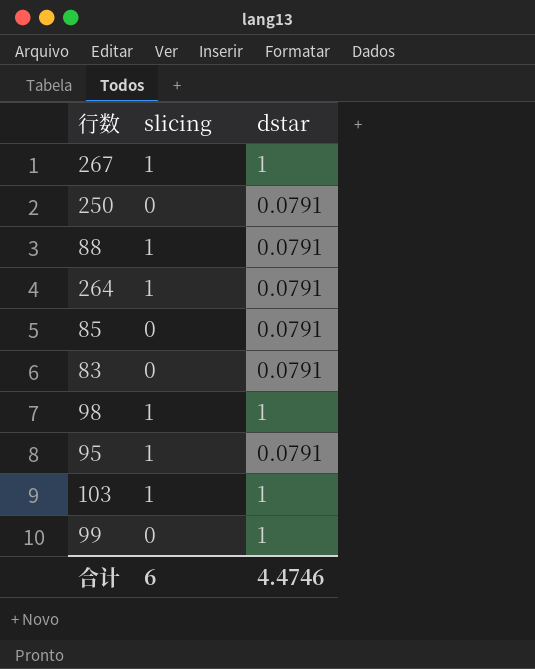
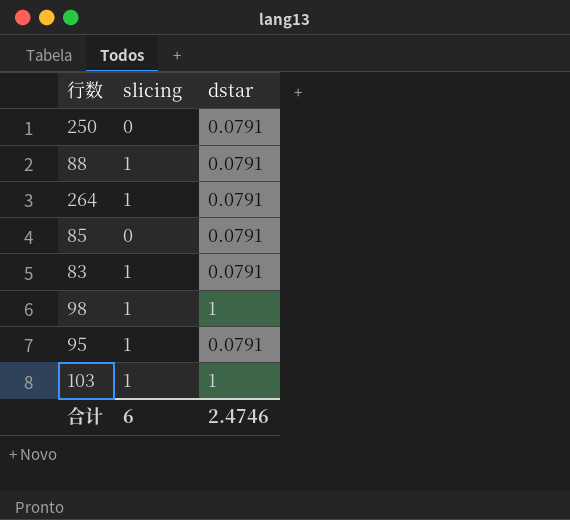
row 267: 1 | 1 -> none
row 99: 0 | 1 -> none
83 | slicing: 0 -> 1
合计 | dstar: 4.4746 -> 2.4746

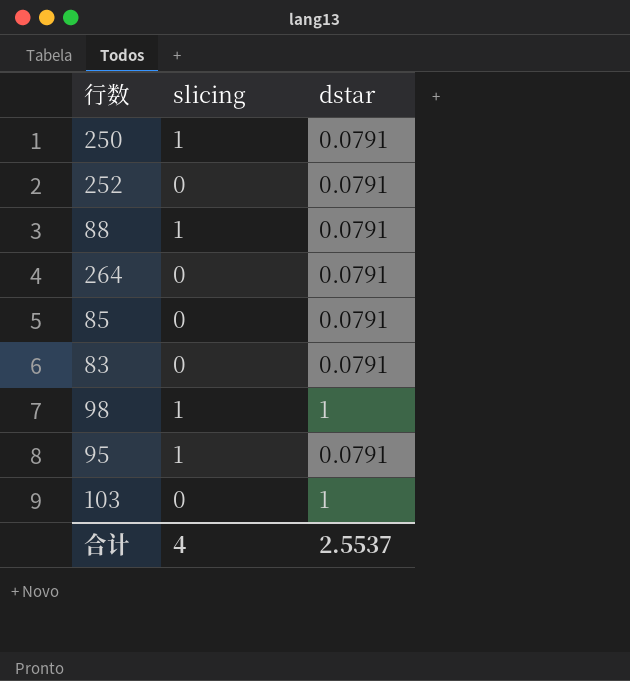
250 | slicing: 0 -> 1
row 252: none -> 0 | 0.0791
264 | slicing: 1 -> 0
83 | slicing: 1 -> 0
103 | slicing: 1 -> 0
合计 | slicing: 6 -> 4
合计 | dstar: 2.4746 -> 2.5537

